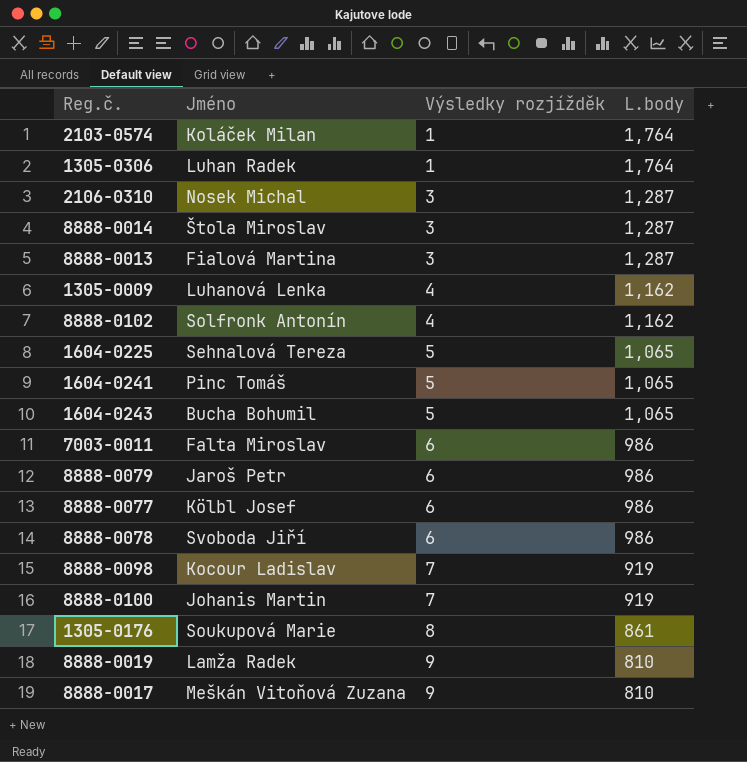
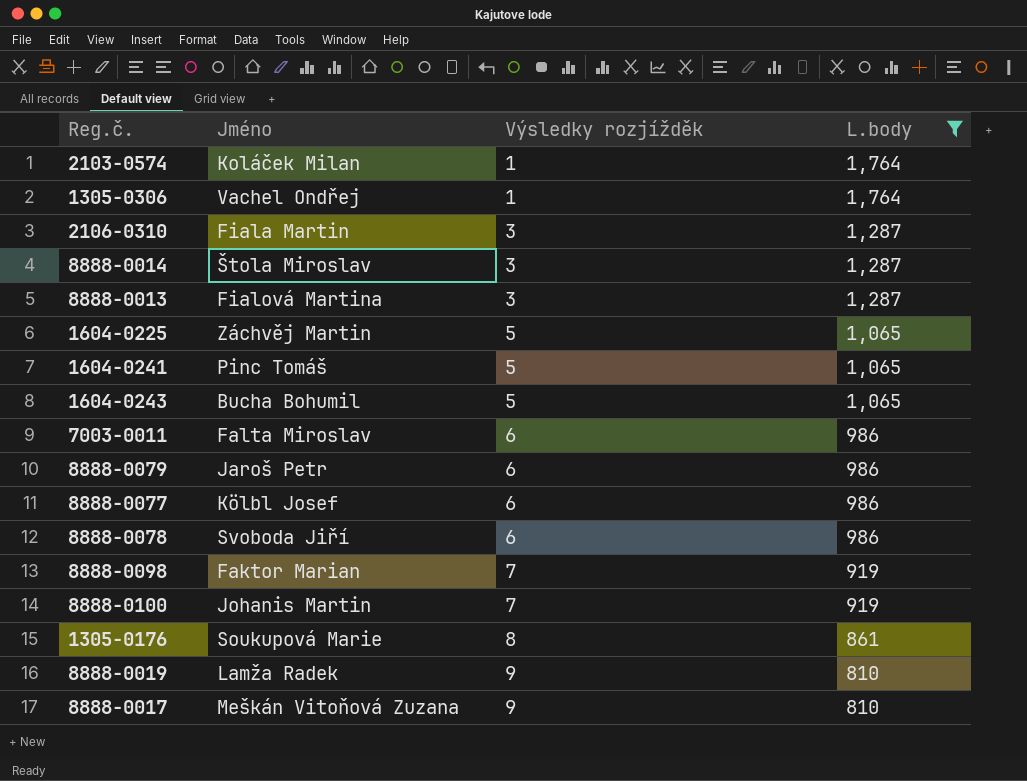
filter: none -> L.body != 1,162
1305-0306 | Jméno: Luhan Radek -> Vachel Ondřej
2106-0310 | Jméno: Nosek Michal -> Fiala Martin
1604-0225 | Jméno: Sehnalová Tereza -> Záchvěj Martin
8888-0098 | Jméno: Kocour Ladislav -> Faktor Marian

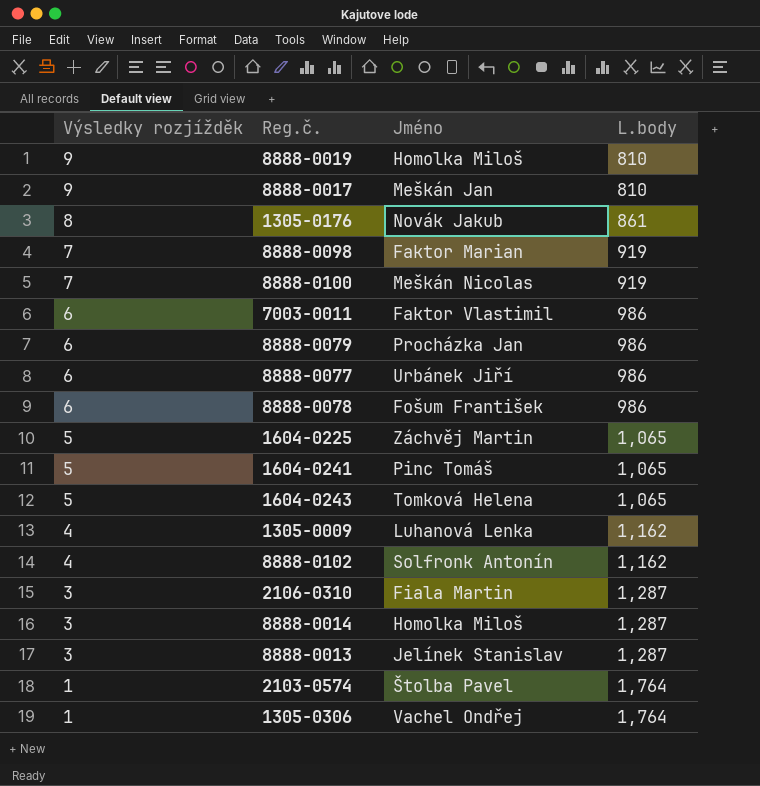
filter: L.body != 1,162 -> none
row order: Výsledky rozjížděk ascending -> Výsledky rozjížděk descending
column Výsledky rozjížděk | position: 3 -> 1
8888-0019 | Jméno: Lamža Radek -> Homolka Miloš
8888-0017 | Jméno: Meškán Vitoňová Zuzana -> Meškán Jan
1305-0176 | Jméno: Soukupová Marie -> Novák Jakub
8888-0100 | Jméno: Johanis Martin -> Meškán Nicolas
7003-0011 | Jméno: Falta Miroslav -> Faktor Vlastimil
8888-0079 | Jméno: Jaroš Petr -> Procházka Jan
8888-0077 | Jméno: Kölbl Josef -> Urbánek Jiří
8888-0078 | Jméno: Svoboda Jiří -> Fošum František
1604-0243 | Jméno: Bucha Bohumil -> Tomková Helena
8888-0014 | Jméno: Štola Miroslav -> Homolka Miloš
8888-0013 | Jméno: Fialová Martina -> Jelínek Stanislav
2103-0574 | Jméno: Koláček Milan -> Štolba Pavel

